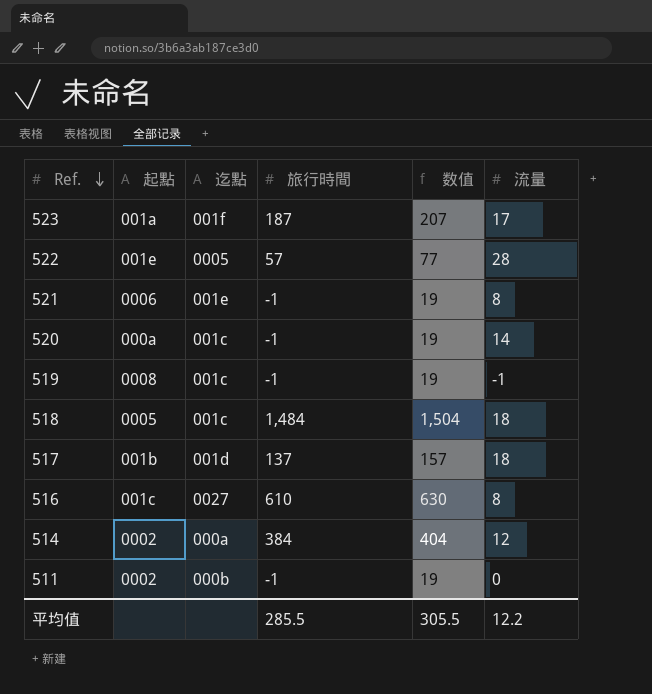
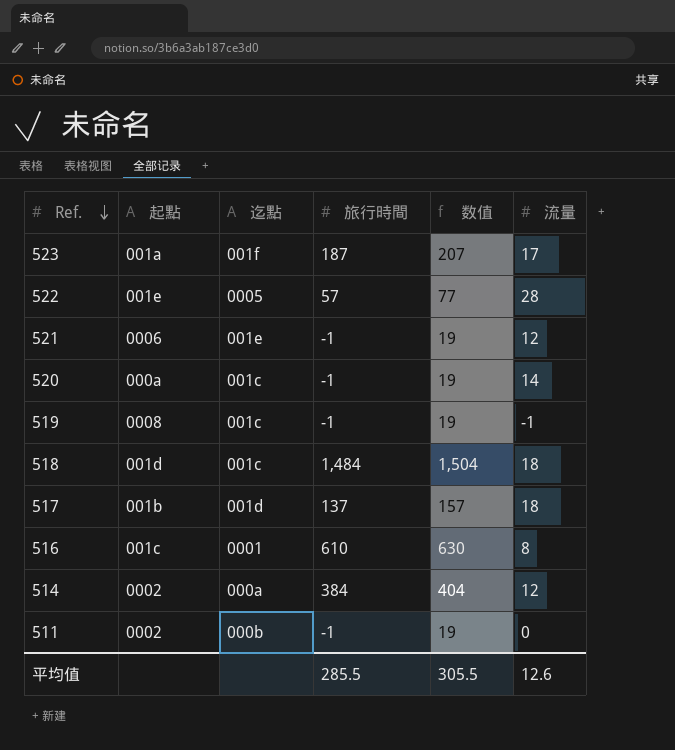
521 | 流量: 8 -> 12
518 | 起點: 0005 -> 001d
516 | 迄點: 0027 -> 0001
平均值 | 流量: 12.2 -> 12.6

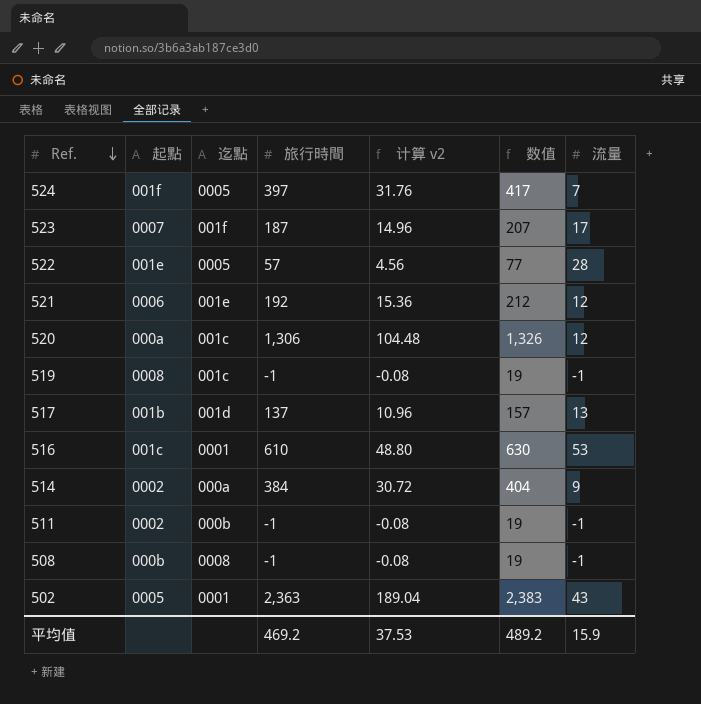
column 计算 v2 | formula: none -> [旅行時間] * 0.08
row 518: 001d | 001c | 1,484 | 1,504 | 18 -> none
row 524: none -> 001f | 0005 | 397 | 31.76 | 417 | 7
523 | 起點: 001a -> 0007
521 | 旅行時間: -1 -> 192
521 | 数值: 19 -> 212
520 | 旅行時間: -1 -> 1,306
520 | 数值: 19 -> 1,326
520 | 流量: 14 -> 12
517 | 流量: 18 -> 13
516 | 流量: 8 -> 53
514 | 流量: 12 -> 9
511 | 流量: 0 -> -1
row 508: none -> 000b | 0008 | -1 | -0.08 | 19 | -1
row 502: none -> 0005 | 0001 | 2,363 | 189.04 | 2,383 | 43
平均值 | 旅行時間: 285.5 -> 469.2
平均值 | 数值: 305.5 -> 489.2
平均值 | 流量: 12.6 -> 15.9

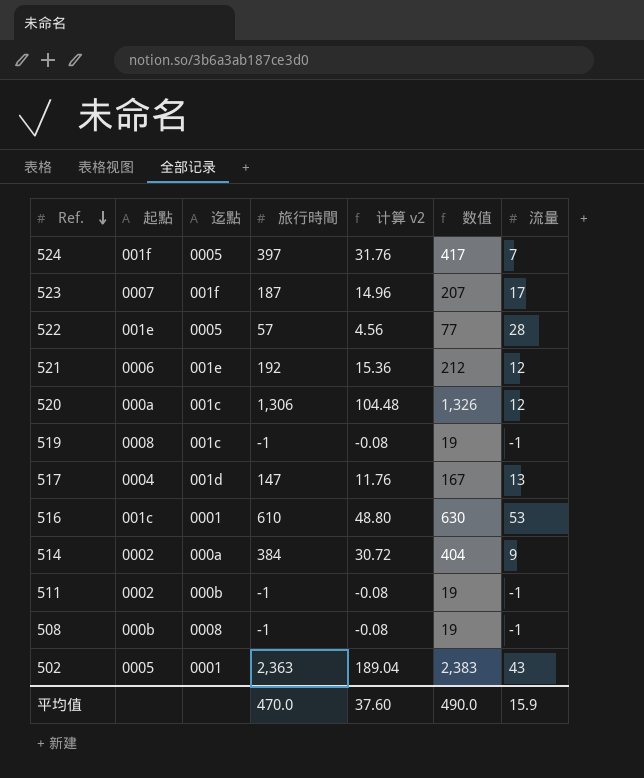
517 | 起點: 001b -> 0004
517 | 旅行時間: 137 -> 147
517 | 计算 v2: 10.96 -> 11.76
517 | 数值: 157 -> 167
平均值 | 旅行時間: 469.2 -> 470.0
平均值 | 计算 v2: 37.53 -> 37.60
平均值 | 数值: 489.2 -> 490.0

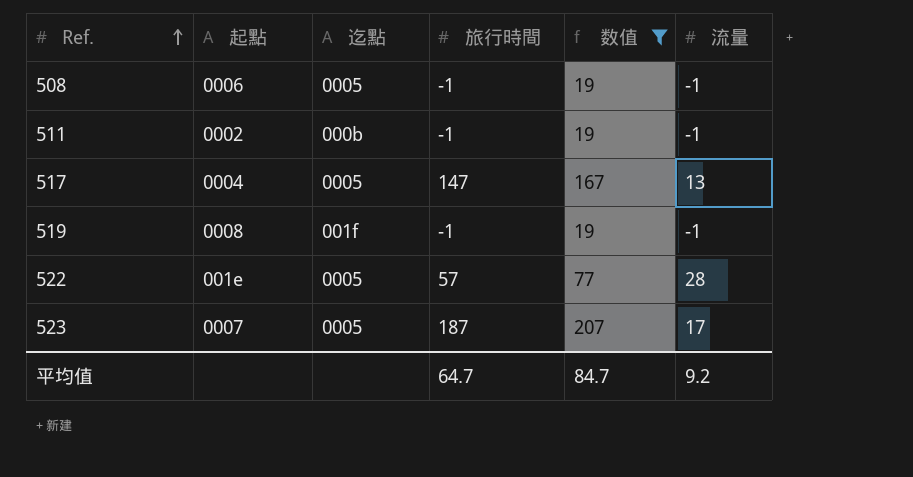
filter: none -> 数值 <= 207
row order: Ref. descending -> Ref. ascending
column 计算 v2 | formula: [旅行時間] * 0.08 -> none
508 | 起點: 000b -> 0006
508 | 迄點: 0008 -> 0005
517 | 迄點: 001d -> 0005
519 | 迄點: 001c -> 001f
523 | 迄點: 001f -> 0005
平均值 | 旅行時間: 470.0 -> 64.7
平均值 | 数值: 490.0 -> 84.7
平均值 | 流量: 15.9 -> 9.2

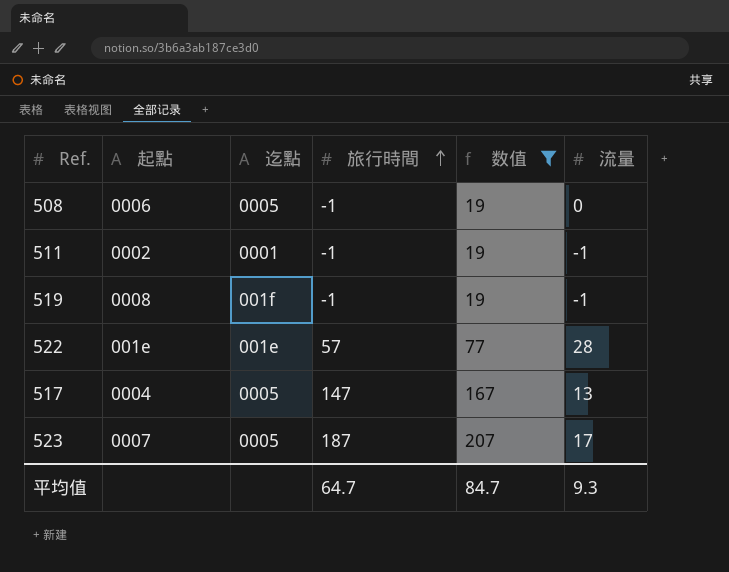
row order: Ref. ascending -> 旅行時間 ascending
508 | 流量: -1 -> 0
511 | 迄點: 000b -> 0001
522 | 迄點: 0005 -> 001e
平均值 | 流量: 9.2 -> 9.3

